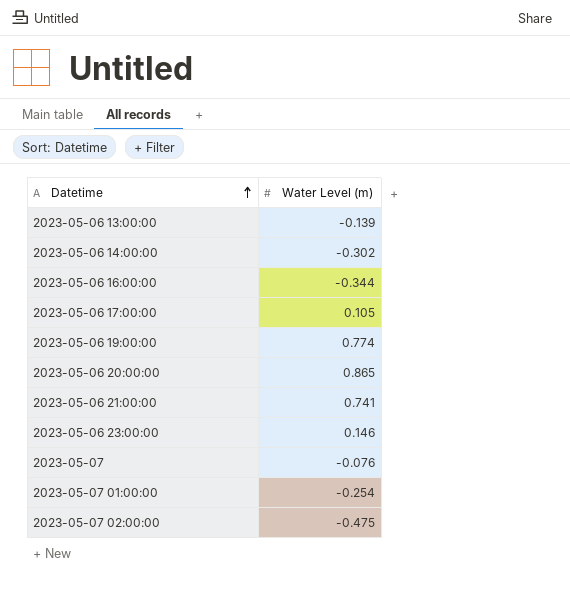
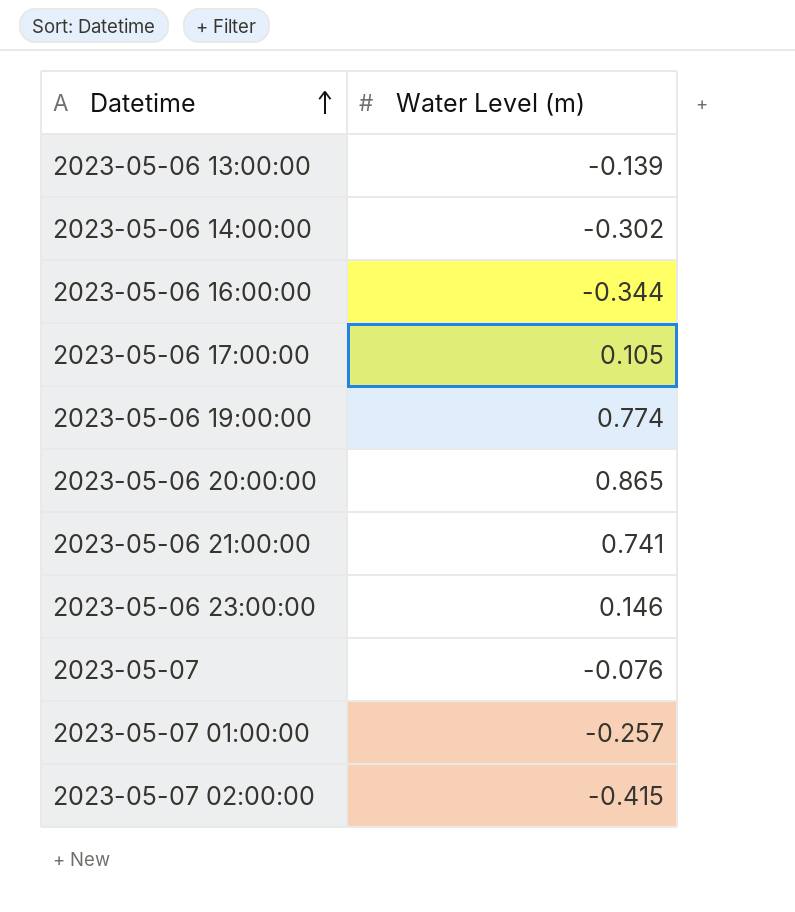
2023-05-07 01:00:00 | Water Level (m): -0.254 -> -0.257
2023-05-07 02:00:00 | Water Level (m): -0.475 -> -0.415

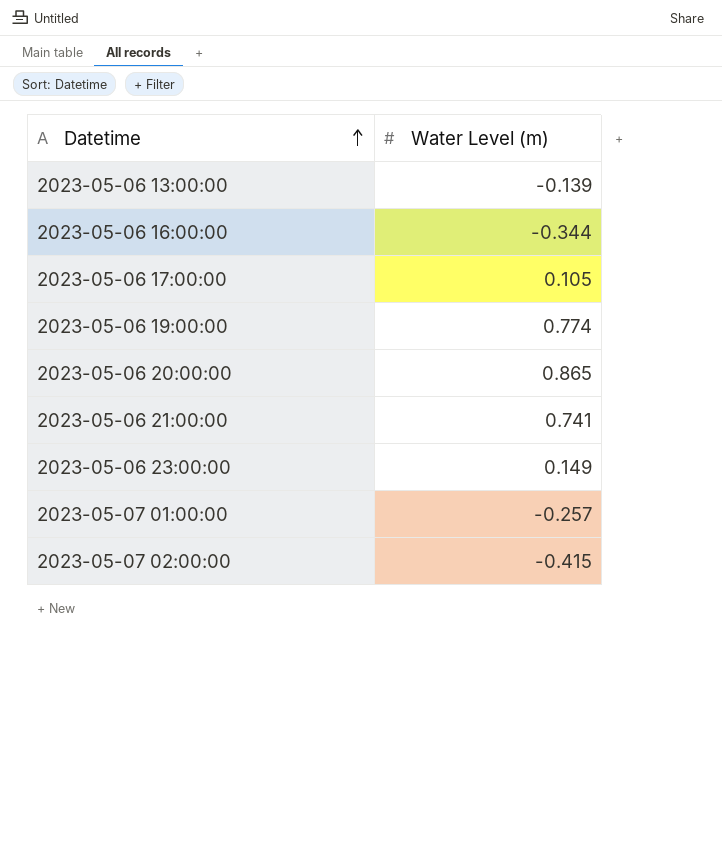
row 2023-05-06 14:00:00: -0.302 -> none
row 2023-05-07: -0.076 -> none
2023-05-06 23:00:00 | Water Level (m): 0.146 -> 0.149

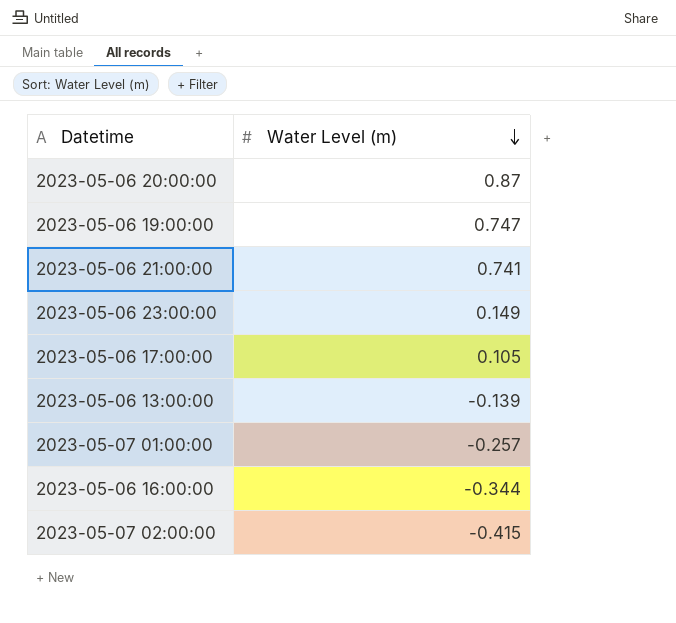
row order: Datetime ascending -> Water Level (m) descending
2023-05-06 20:00:00 | Water Level (m): 0.865 -> 0.87
2023-05-06 19:00:00 | Water Level (m): 0.774 -> 0.747

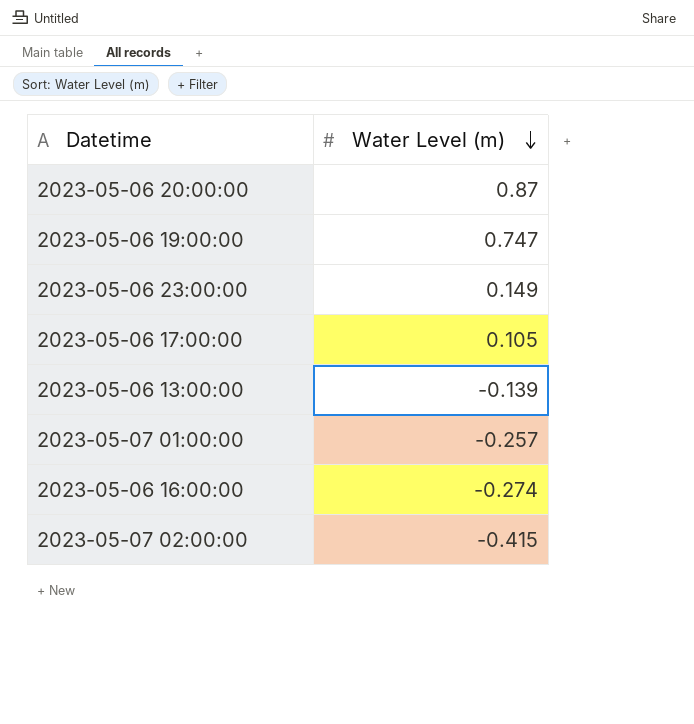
row 2023-05-06 21:00:00: 0.741 -> none
2023-05-06 16:00:00 | Water Level (m): -0.344 -> -0.274

